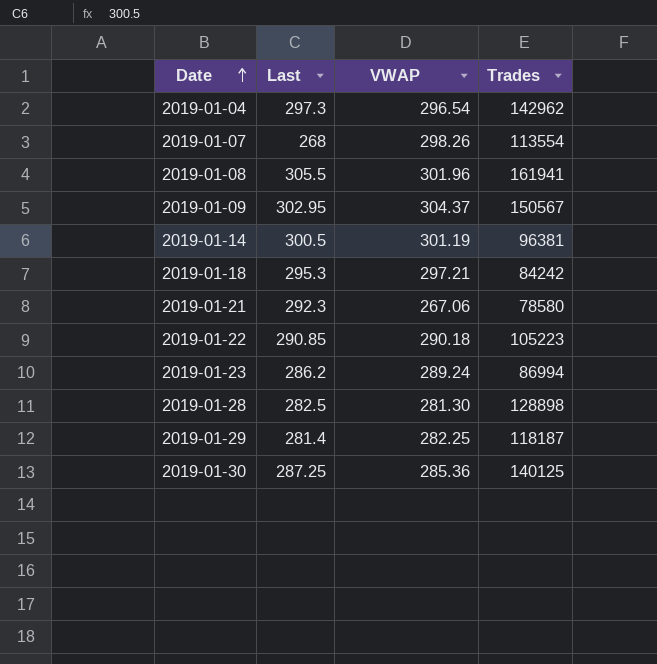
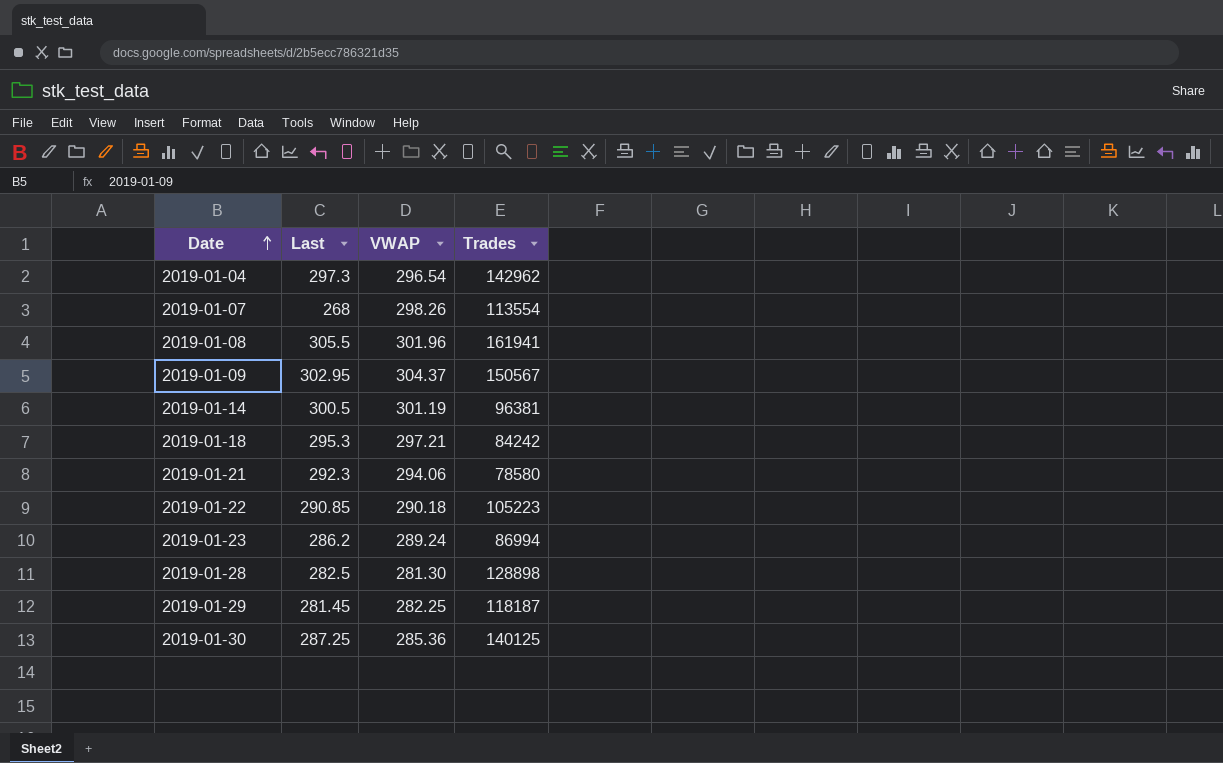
2019-01-21 | VWAP: 267.06 -> 294.06
2019-01-29 | Last: 281.4 -> 281.45

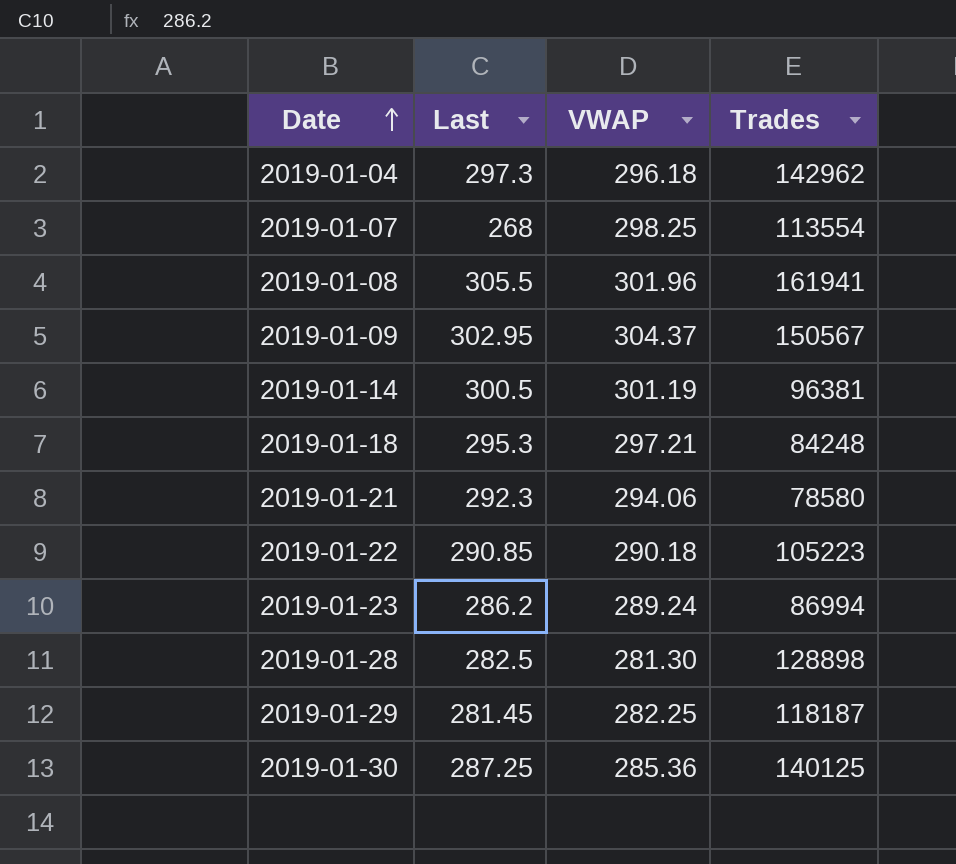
2019-01-04 | VWAP: 296.54 -> 296.18
2019-01-07 | VWAP: 298.26 -> 298.25
2019-01-18 | Trades: 84242 -> 84248

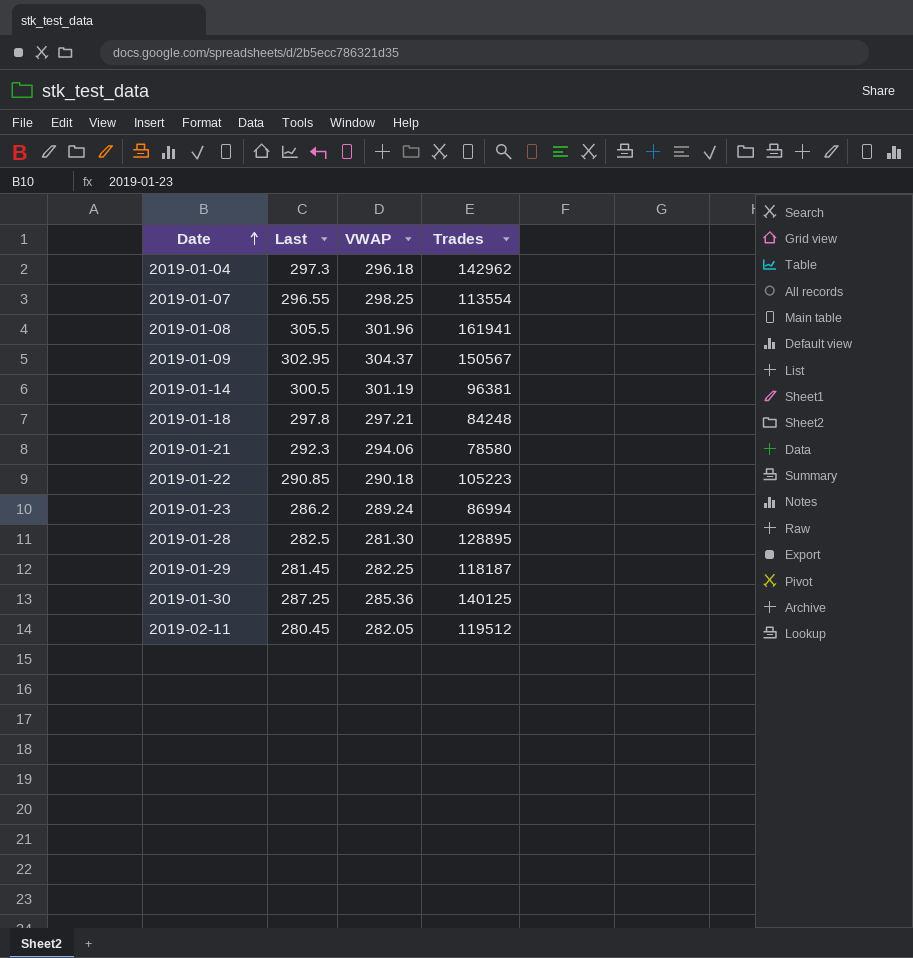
2019-01-07 | Last: 268 -> 296.55
2019-01-18 | Last: 295.3 -> 297.8
2019-01-28 | Trades: 128898 -> 128895
row 2019-02-11: none -> 280.45 | 282.05 | 119512

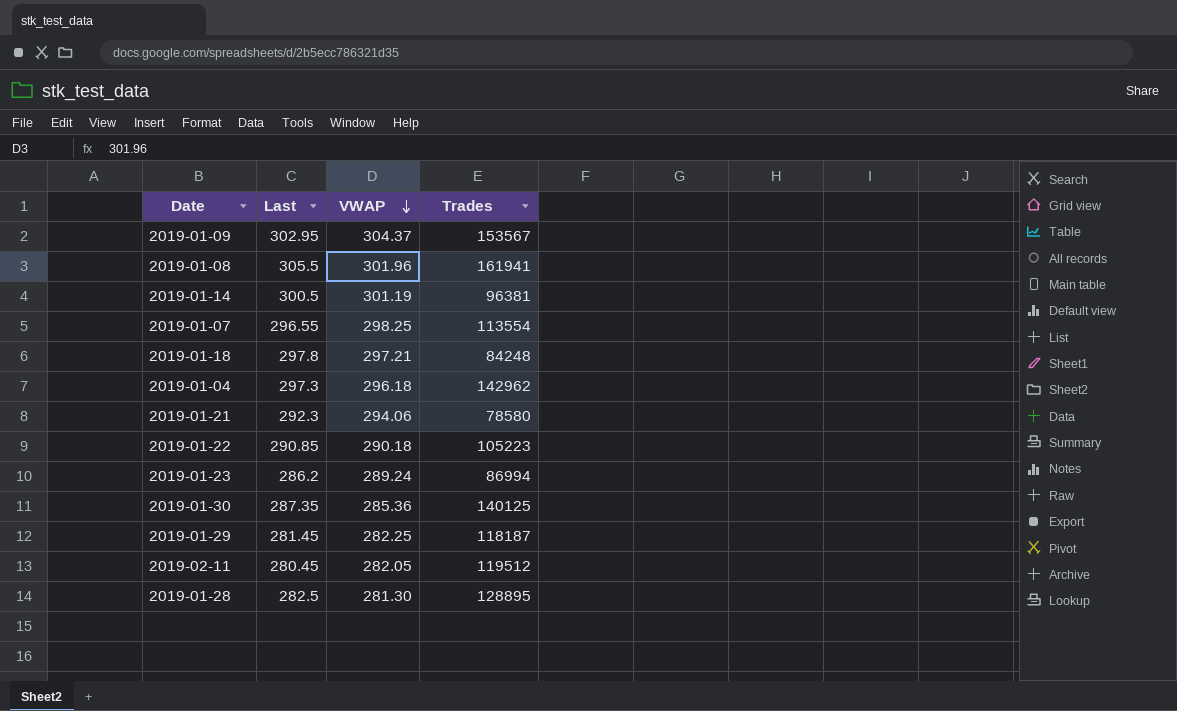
row order: Date ascending -> VWAP descending
2019-01-09 | Trades: 150567 -> 153567
2019-01-30 | Last: 287.25 -> 287.35

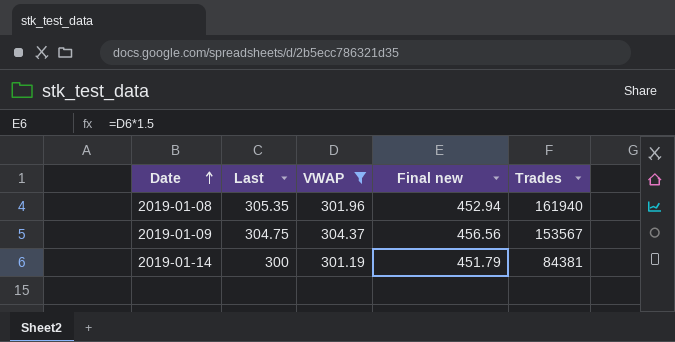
filter: none -> VWAP >= 301.19
row order: VWAP descending -> Date ascending
column Final new | formula: none -> [VWAP] * 1.5
2019-01-08 | Last: 305.5 -> 305.35
2019-01-08 | Trades: 161941 -> 161940
2019-01-09 | Last: 302.95 -> 304.75
2019-01-14 | Last: 300.5 -> 300
2019-01-14 | Trades: 96381 -> 84381

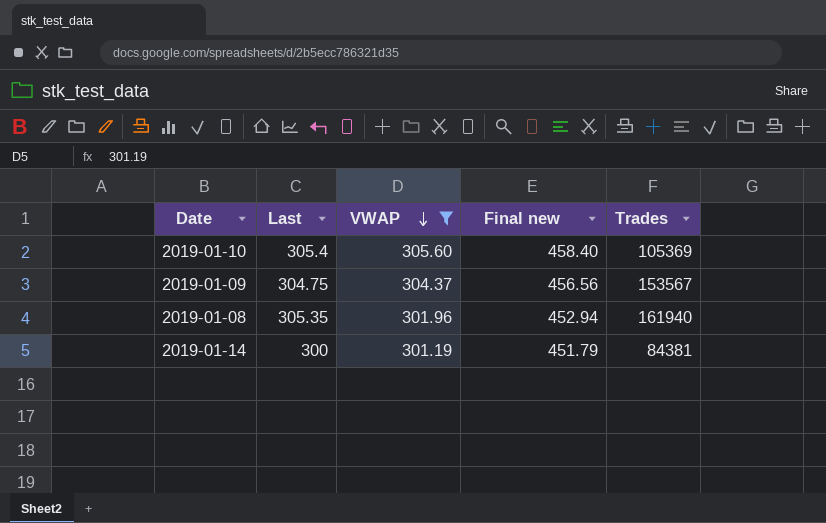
row order: Date ascending -> VWAP descending
row 2019-01-10: none -> 305.4 | 305.60 | 458.40 | 105369

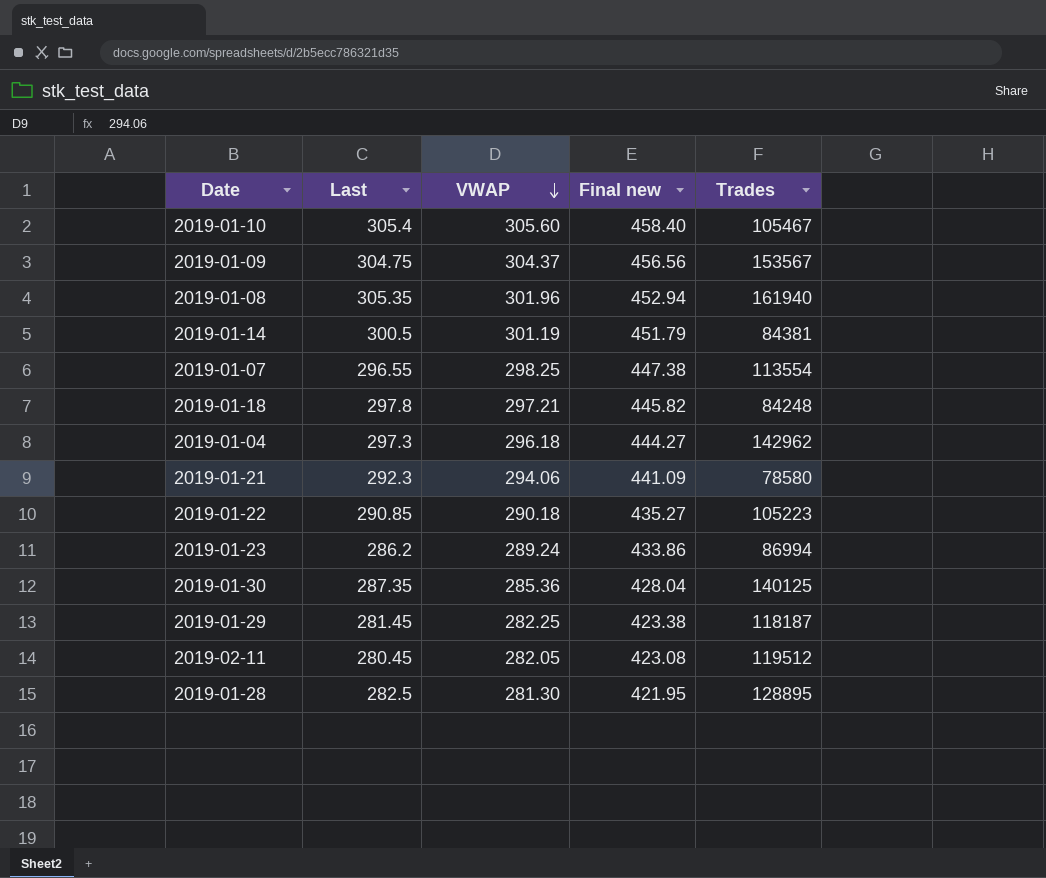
filter: VWAP >= 301.19 -> none
2019-01-10 | Trades: 105369 -> 105467
2019-01-14 | Last: 300 -> 300.5

